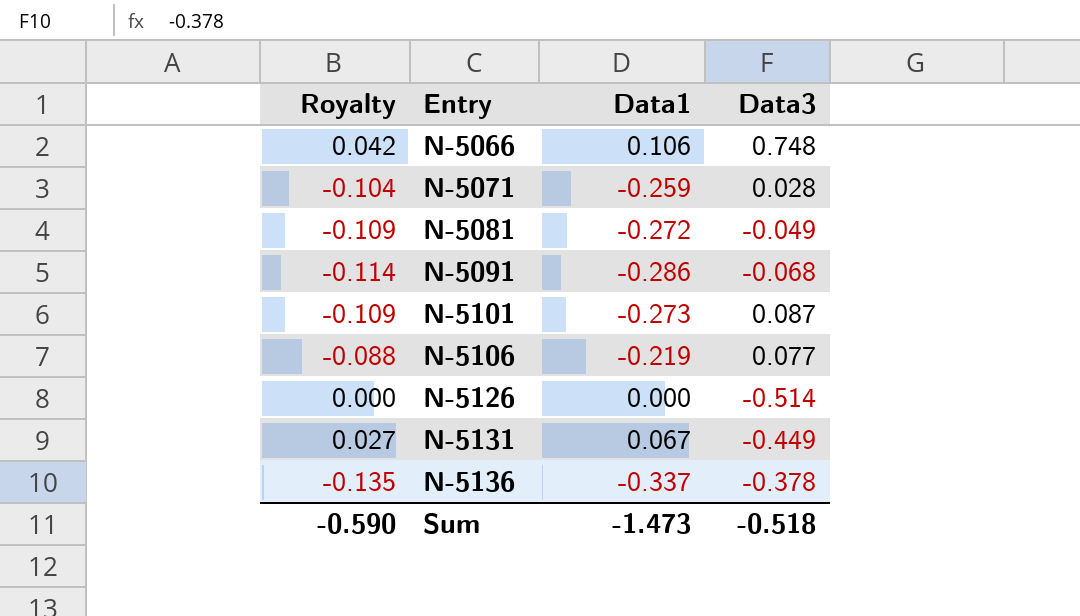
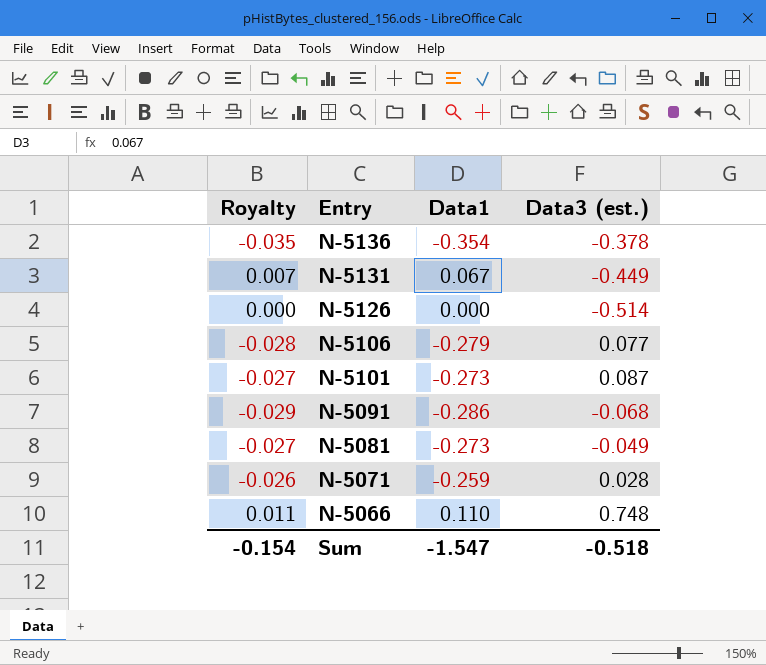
row order: Entry ascending -> Entry descending
column Royalty | formula: [Data1] * 0.4 -> [Data1] * 0.1
column name: Data3 -> Data3 (est.)
N-5136 | Data1: -0.337 -> -0.354
N-5106 | Data1: -0.219 -> -0.279
N-5081 | Data1: -0.272 -> -0.273
N-5066 | Data1: 0.106 -> 0.110
Sum | Royalty: -0.590 -> -0.154
Sum | Data1: -1.473 -> -1.547

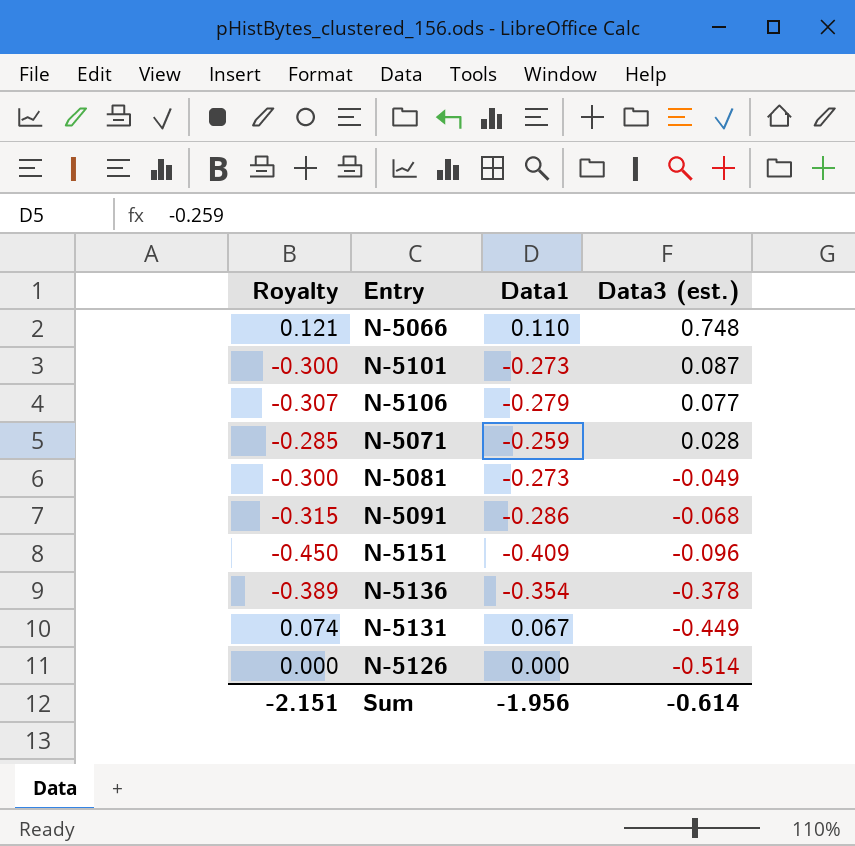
row order: Entry descending -> Data3 (est.) descending
column Royalty | formula: [Data1] * 0.1 -> [Data1] * 1.1
row N-5151: none -> -0.450 | -0.409 | -0.096
Sum | Royalty: -0.154 -> -2.151
Sum | Data1: -1.547 -> -1.956
Sum | Data3 (est.): -0.518 -> -0.614

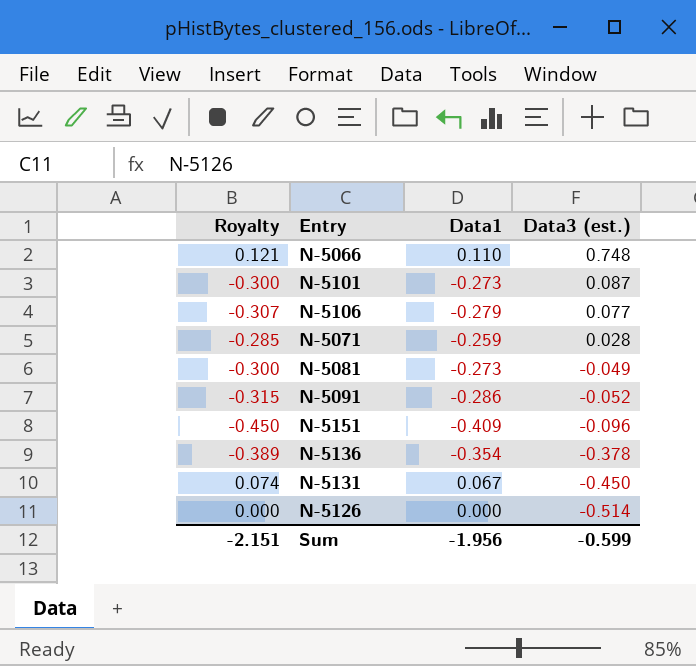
N-5091 | Data3 (est.): -0.068 -> -0.052
N-5131 | Data3 (est.): -0.449 -> -0.450
Sum | Data3 (est.): -0.614 -> -0.599

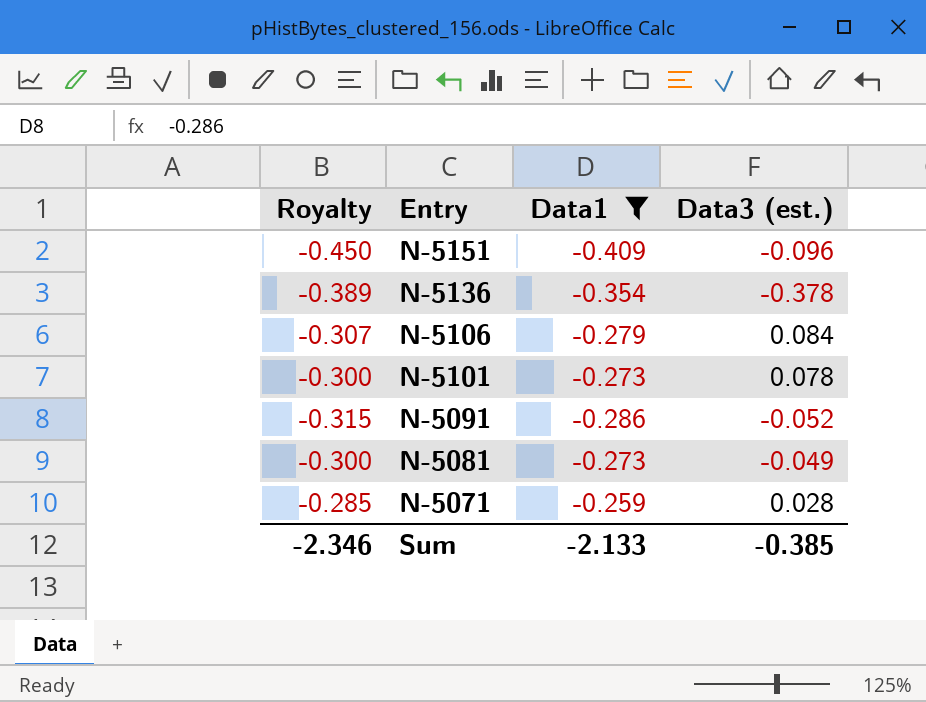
filter: none -> Data1 <= -0.259
row order: Data3 (est.) descending -> Entry descending
N-5106 | Data3 (est.): 0.077 -> 0.084
N-5101 | Data3 (est.): 0.087 -> 0.078
Sum | Royalty: -2.151 -> -2.346
Sum | Data1: -1.956 -> -2.133
Sum | Data3 (est.): -0.599 -> -0.385

